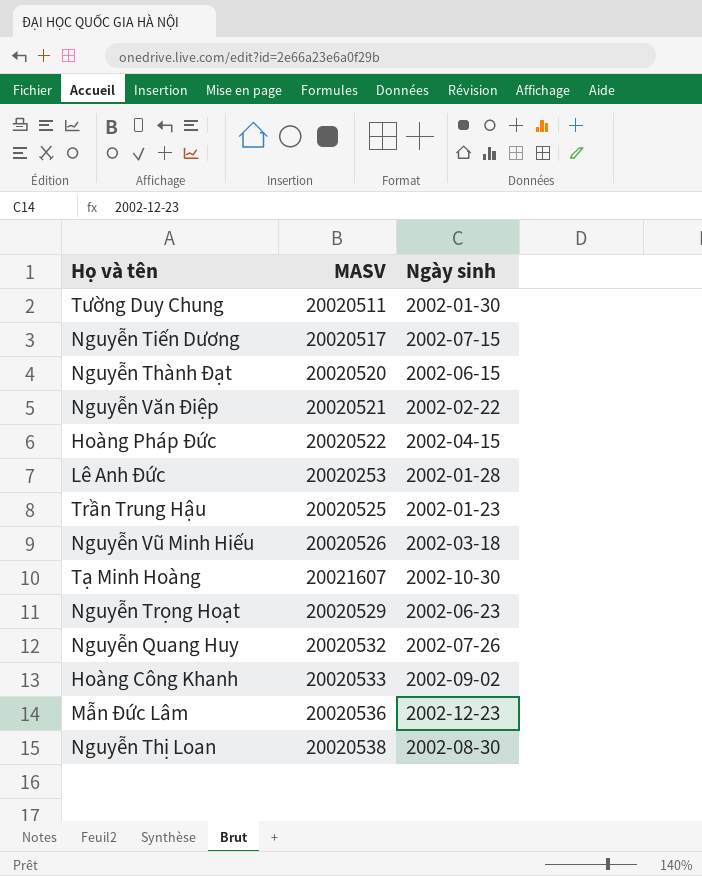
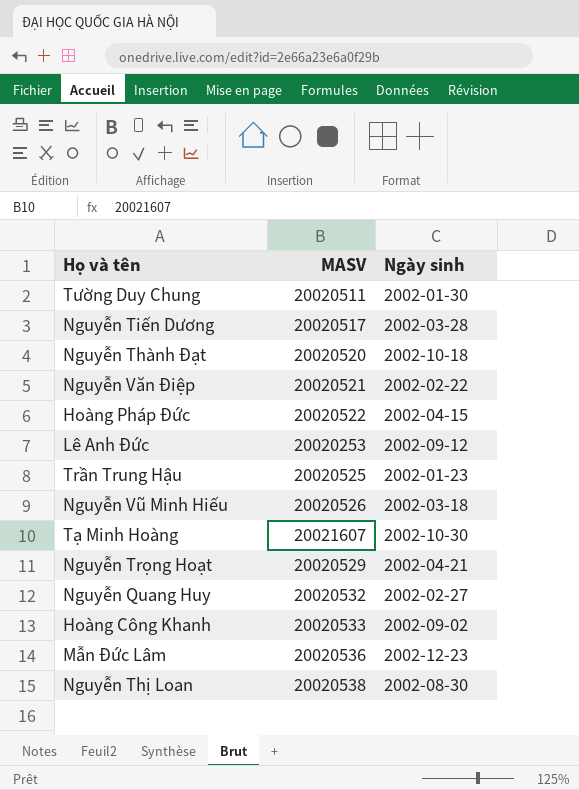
Nguyễn Tiến Dương | Ngày sinh: 2002-07-15 -> 2002-03-28
Nguyễn Thành Đạt | Ngày sinh: 2002-06-15 -> 2002-10-18
Lê Anh Đức | Ngày sinh: 2002-01-28 -> 2002-09-12
Nguyễn Trọng Hoạt | Ngày sinh: 2002-06-23 -> 2002-04-21
Nguyễn Quang Huy | Ngày sinh: 2002-07-26 -> 2002-02-27

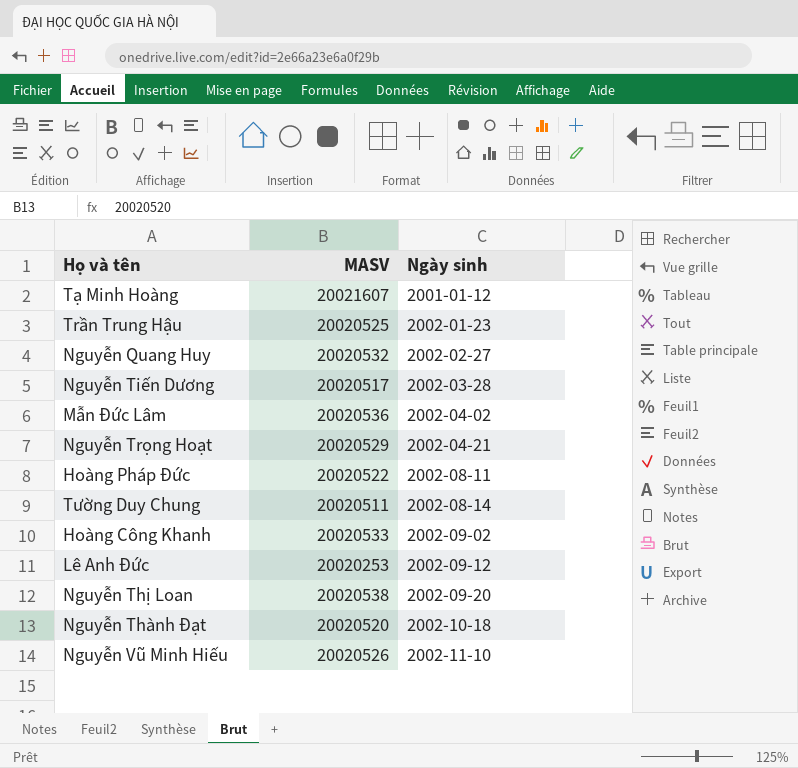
row order: none -> Ngày sinh ascending
row Nguyễn Văn Điệp: 20020521 | 2002-02-22 -> none
Tạ Minh Hoàng | Ngày sinh: 2002-10-30 -> 2001-01-12
Mẫn Đức Lâm | Ngày sinh: 2002-12-23 -> 2002-04-02
Hoàng Pháp Đức | Ngày sinh: 2002-04-15 -> 2002-08-11
Tường Duy Chung | Ngày sinh: 2002-01-30 -> 2002-08-14
Nguyễn Thị Loan | Ngày sinh: 2002-08-30 -> 2002-09-20
Nguyễn Vũ Minh Hiếu | Ngày sinh: 2002-03-18 -> 2002-11-10

